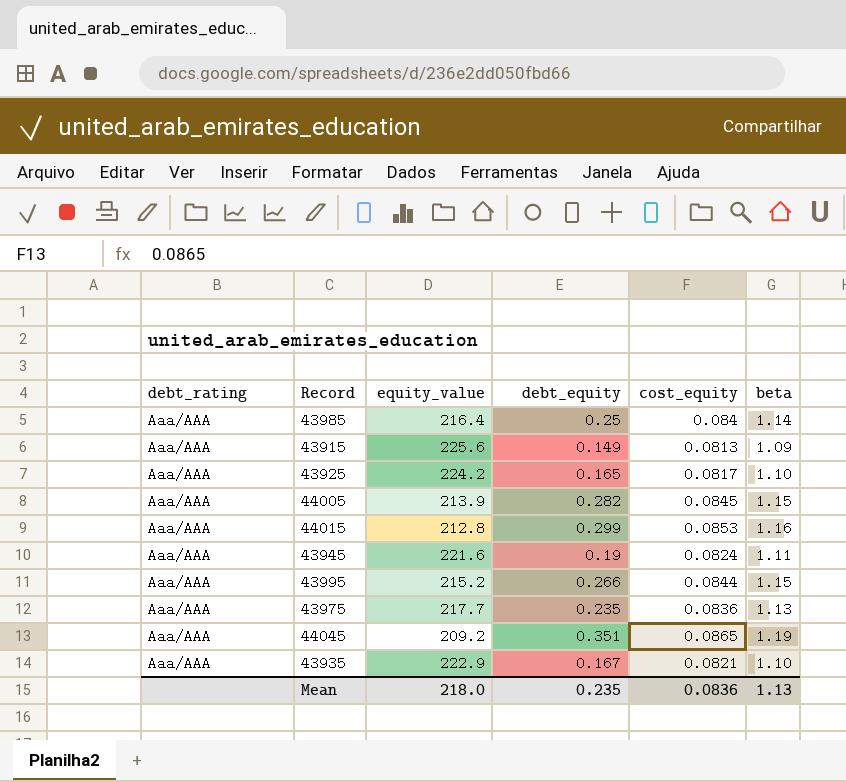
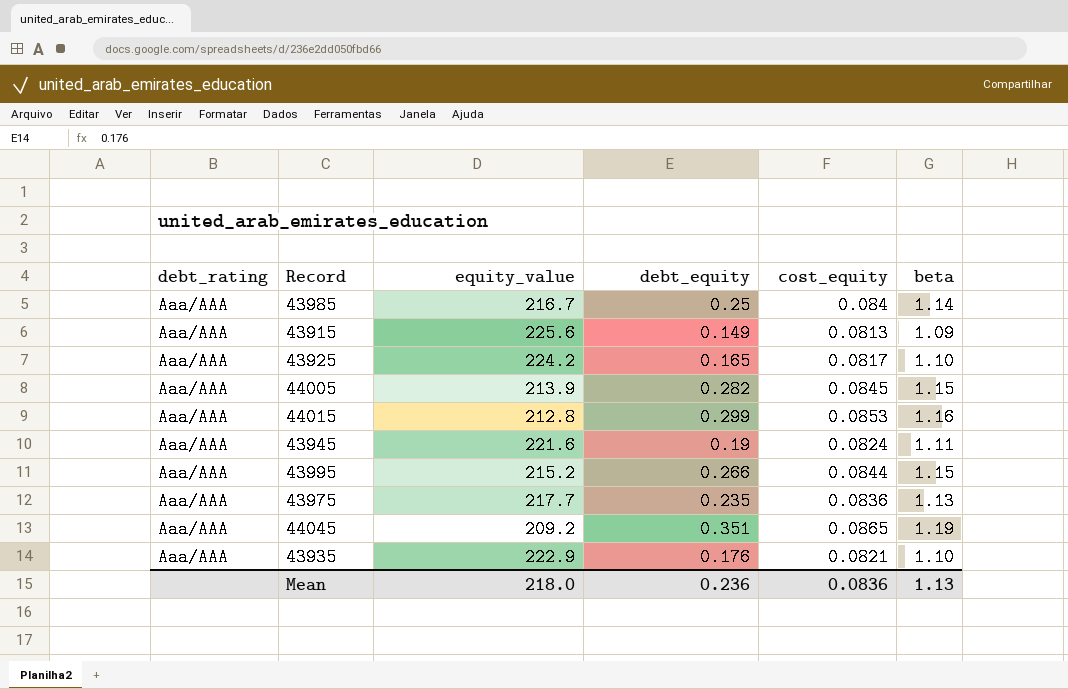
43985 | equity_value: 216.4 -> 216.7
43935 | debt_equity: 0.167 -> 0.176
Mean | debt_equity: 0.235 -> 0.236

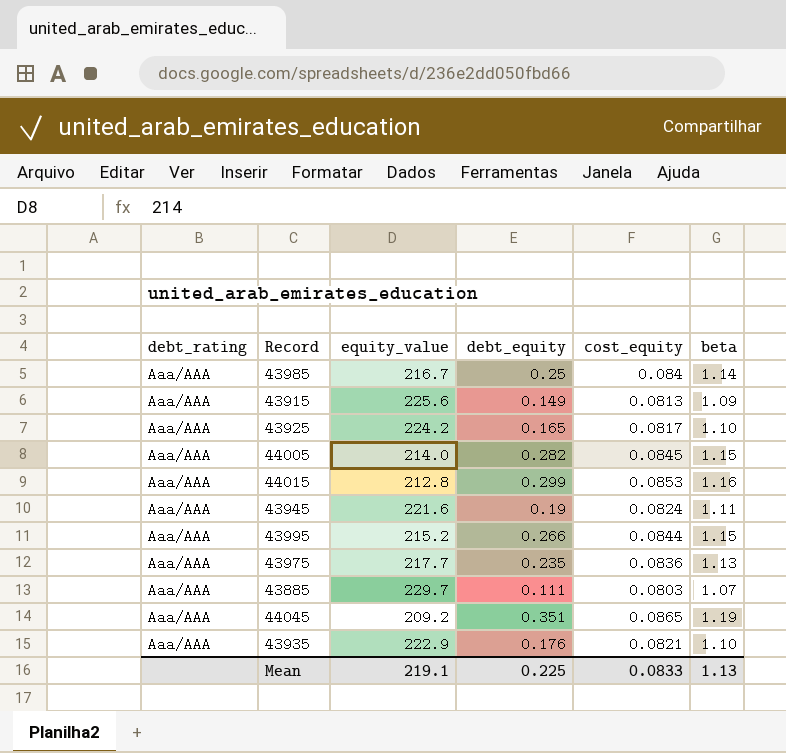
44005 | equity_value: 213.9 -> 214.0
row 43885: none -> Aaa/AAA | 229.7 | 0.111 | 0.0803 | 1.07
Mean | equity_value: 218.0 -> 219.1
Mean | debt_equity: 0.236 -> 0.225
Mean | cost_equity: 0.0836 -> 0.0833

